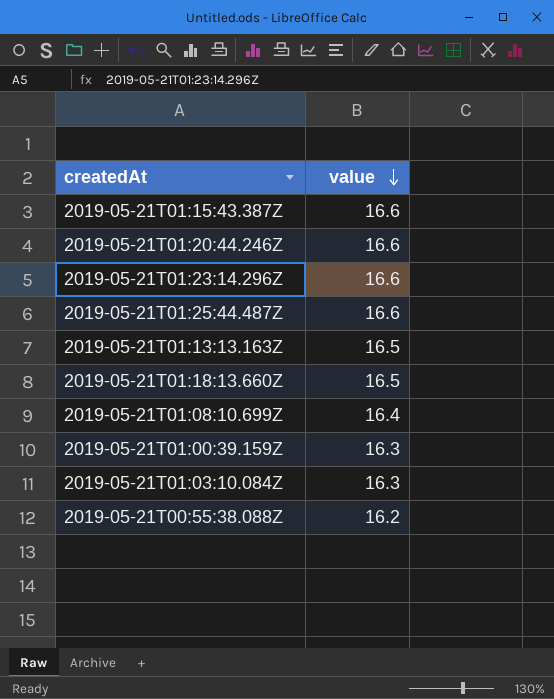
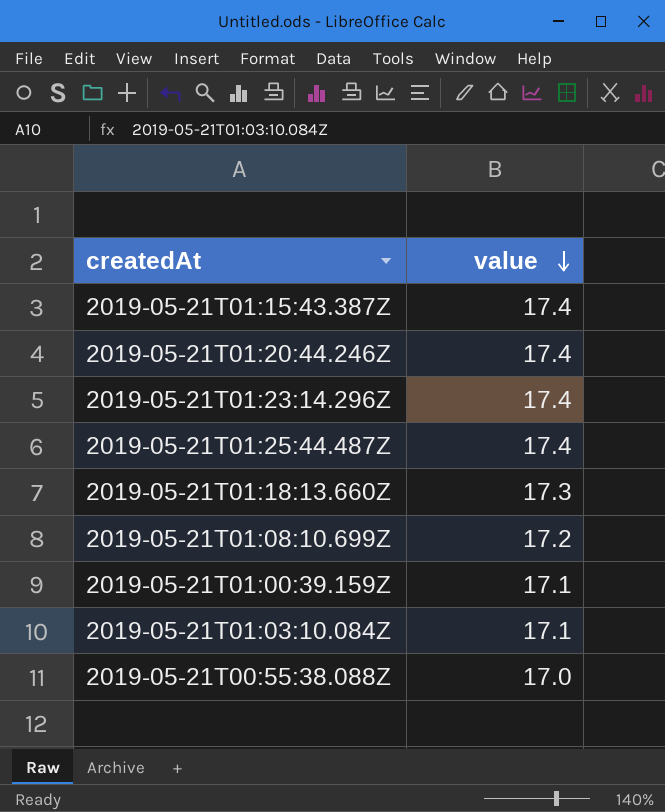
row 2019-05-21T01:13:13.163Z: 16.5 -> none
2019-05-21T01:15:43.387Z | value: 16.6 -> 17.4
2019-05-21T01:20:44.246Z | value: 16.6 -> 17.4
2019-05-21T01:23:14.296Z | value: 16.6 -> 17.4
2019-05-21T01:25:44.487Z | value: 16.6 -> 17.4
2019-05-21T01:18:13.660Z | value: 16.5 -> 17.3
2019-05-21T01:08:10.699Z | value: 16.4 -> 17.2
2019-05-21T01:00:39.159Z | value: 16.3 -> 17.1
2019-05-21T01:03:10.084Z | value: 16.3 -> 17.1
2019-05-21T00:55:38.088Z | value: 16.2 -> 17.0

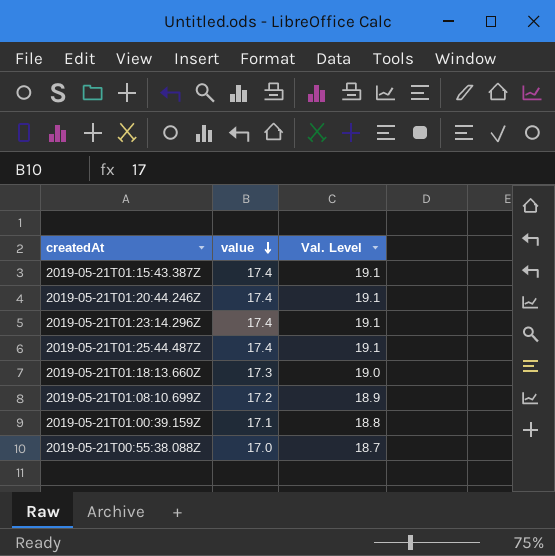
column Val. Level | formula: none -> [value] * 1.1
row 2019-05-21T01:03:10.084Z: 17.1 -> none

